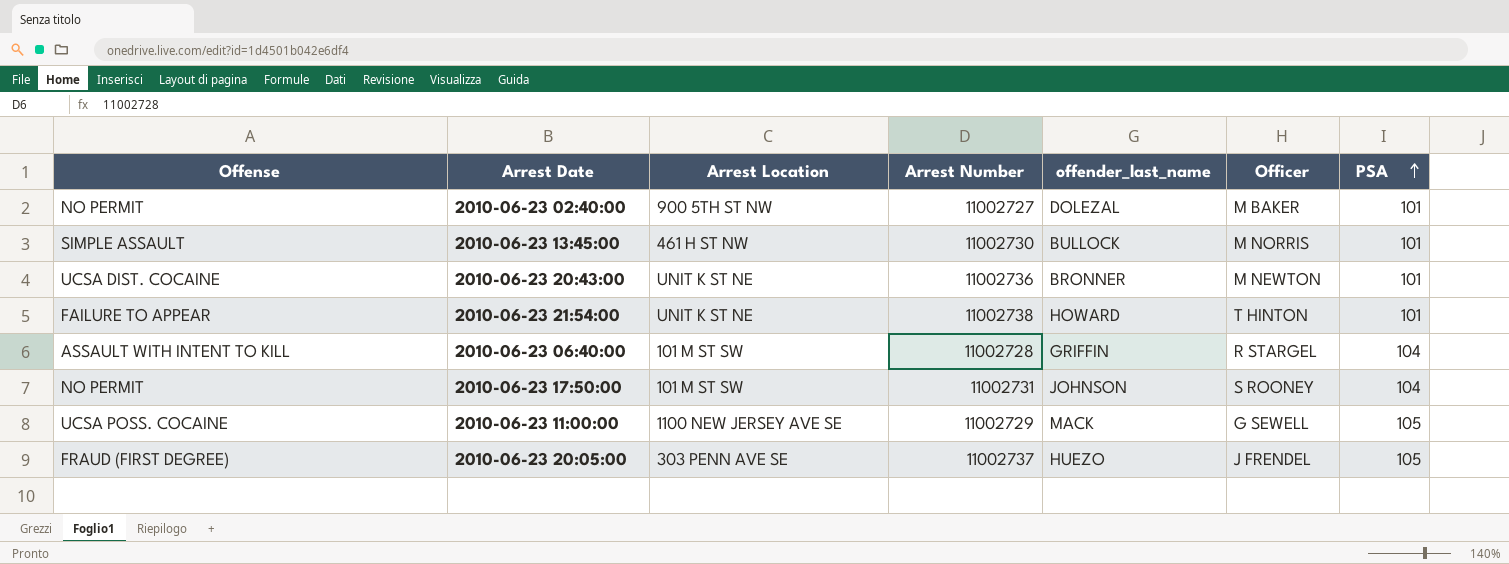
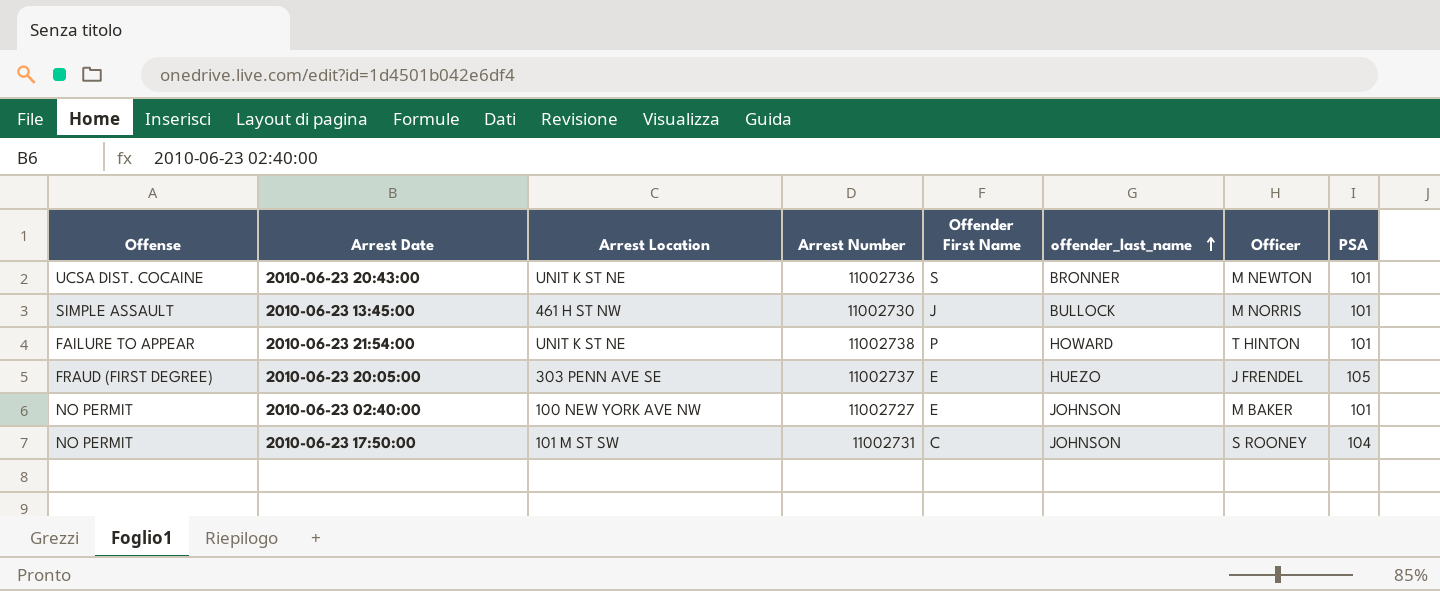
row order: PSA ascending -> offender_last_name ascending
column Offender First Name | position: none -> 5
row 2010-06-23 06:40:00: ASSAULT WITH INTENT TO KILL | 101 M ST SW | 11002728 | GRIFFIN | R STARGEL | 104 -> none
row 2010-06-23 11:00:00: UCSA POSS. COCAINE | 1100 NEW JERSEY AVE SE | 11002729 | MACK | G SEWELL | 105 -> none
2010-06-23 02:40:00 | Arrest Location: 900 5TH ST NW -> 100 NEW YORK AVE NW
2010-06-23 02:40:00 | offender_last_name: DOLEZAL -> JOHNSON

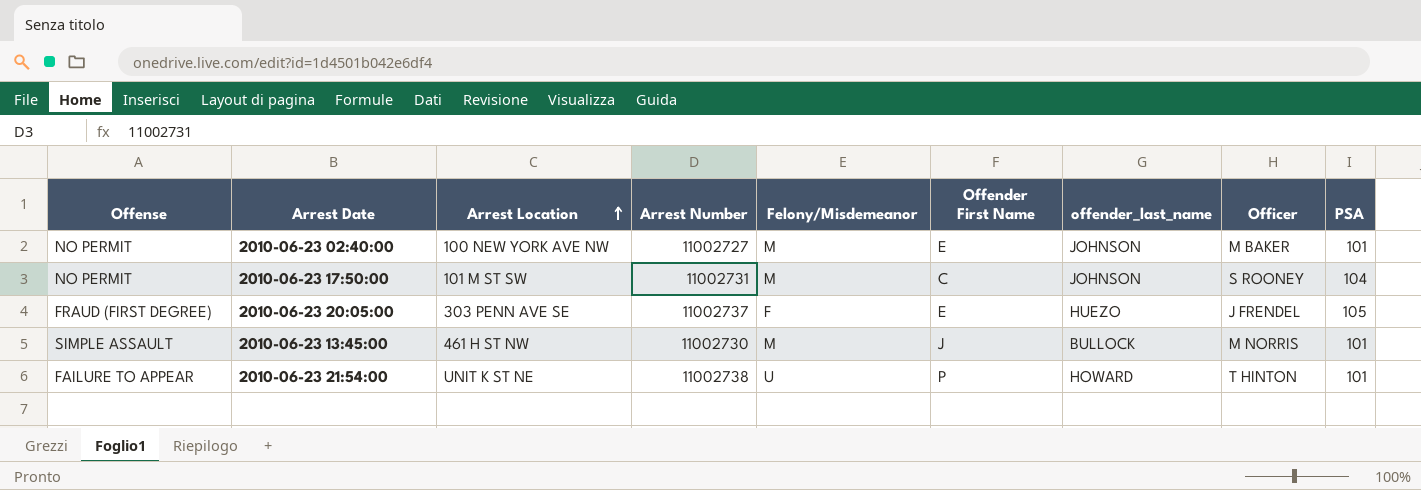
row order: offender_last_name ascending -> Arrest Location ascending
column Felony/Misdemeanor | position: none -> 5
row 2010-06-23 20:43:00: UCSA DIST. COCAINE | UNIT K ST NE | 11002736 | S | BRONNER | M NEWTON | 101 -> none

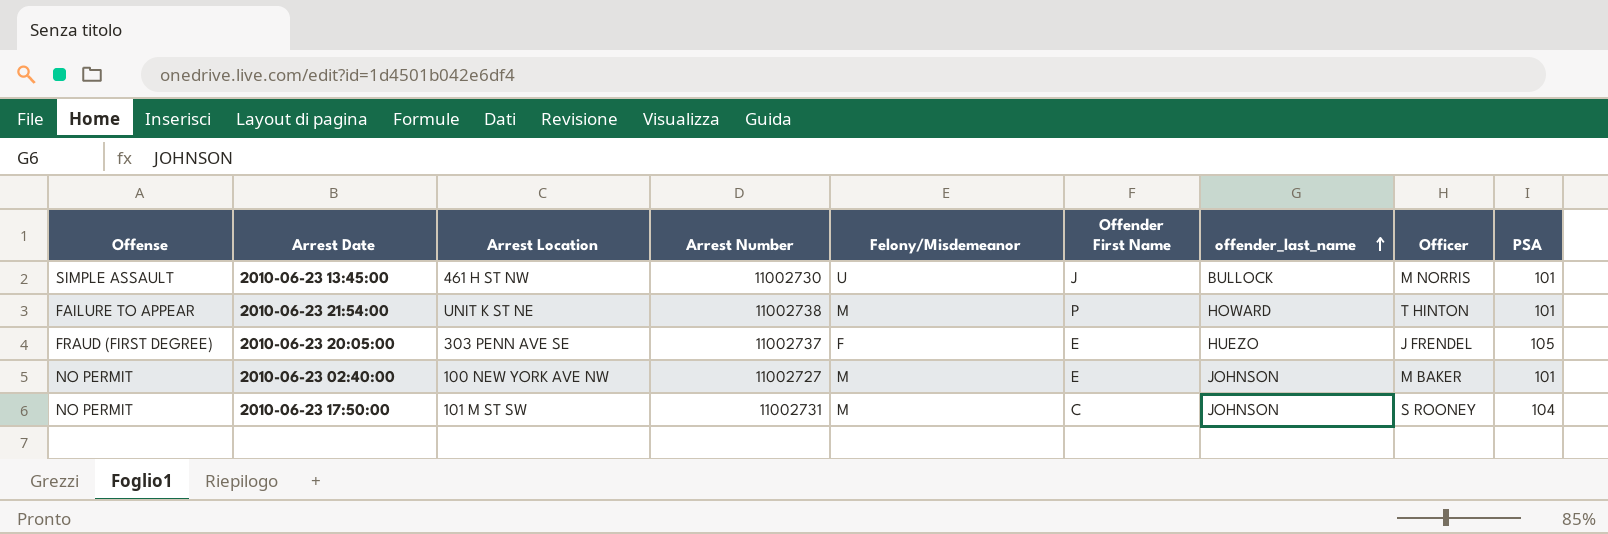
row order: Arrest Location ascending -> offender_last_name ascending
2010-06-23 13:45:00 | Felony/Misdemeanor: M -> U
2010-06-23 21:54:00 | Felony/Misdemeanor: U -> M

